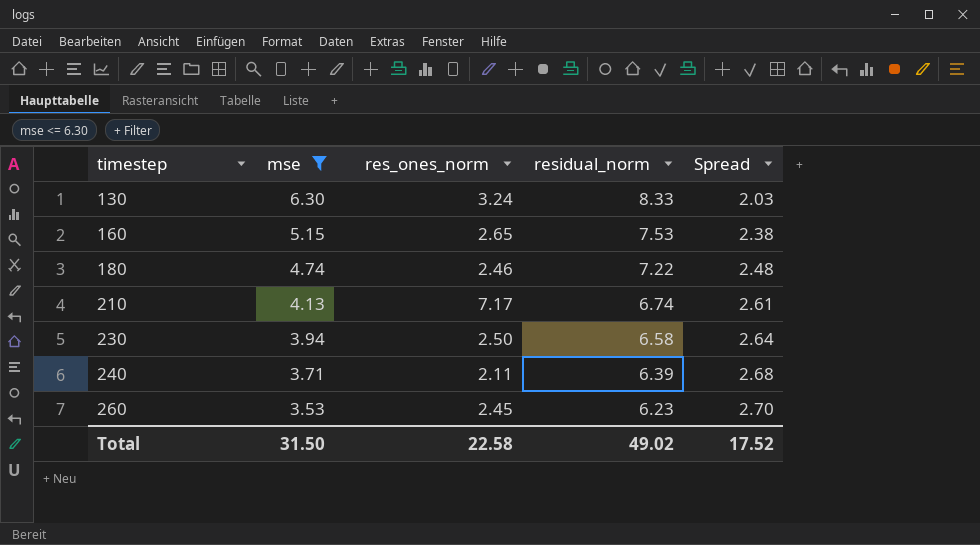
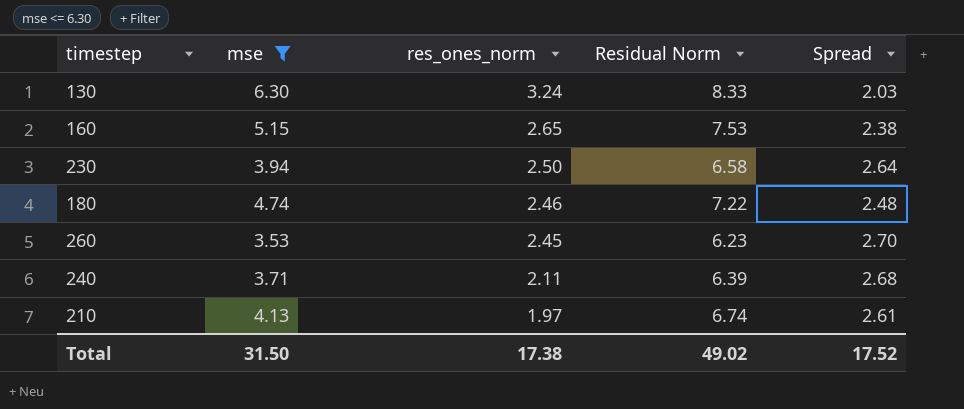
row order: timestep ascending -> res_ones_norm descending
column name: residual_norm -> Residual Norm
210 | res_ones_norm: 7.17 -> 1.97
Total | res_ones_norm: 22.58 -> 17.38

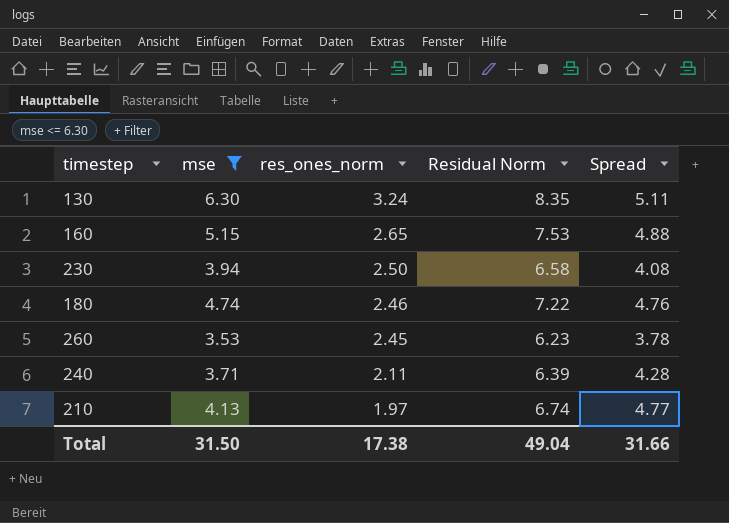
column Spread | formula: [Residual Norm] - [mse] -> [Residual Norm] - [res_ones_norm]
130 | Residual Norm: 8.33 -> 8.35
Total | Residual Norm: 49.02 -> 49.04
Total | Spread: 17.52 -> 31.66

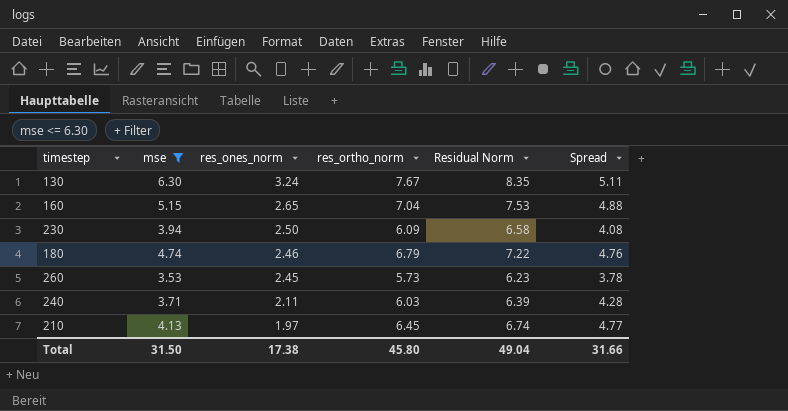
column res_ortho_norm | position: none -> 4

